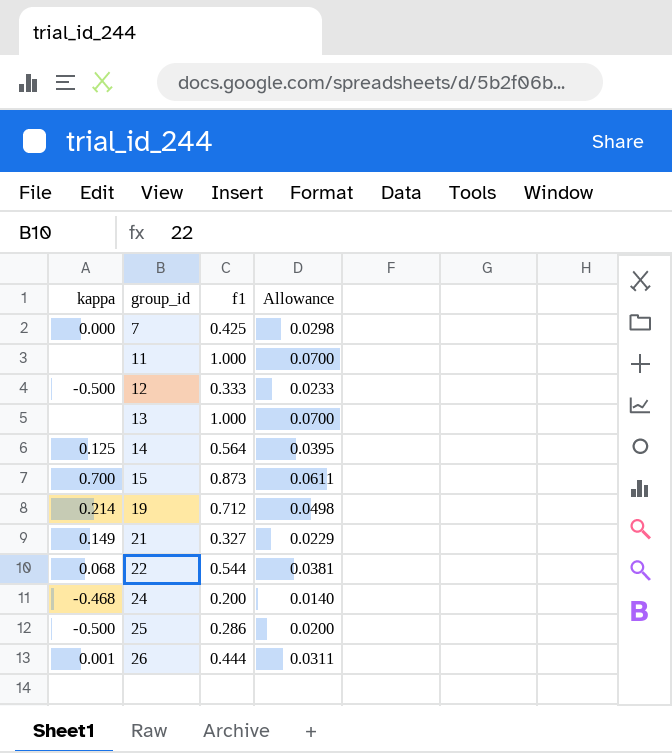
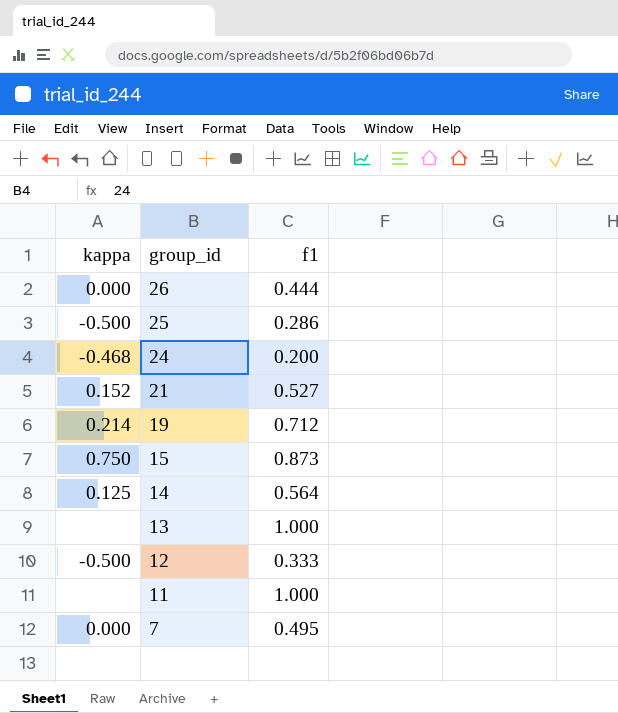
row order: group_id ascending -> group_id descending
column Allowance | formula: [f1] * 0.07 -> none
row 22: 0.068 | 0.544 | 0.0381 -> none
26 | kappa: 0.001 -> 0.000
21 | kappa: 0.149 -> 0.152
21 | f1: 0.327 -> 0.527
15 | kappa: 0.700 -> 0.750
7 | f1: 0.425 -> 0.495

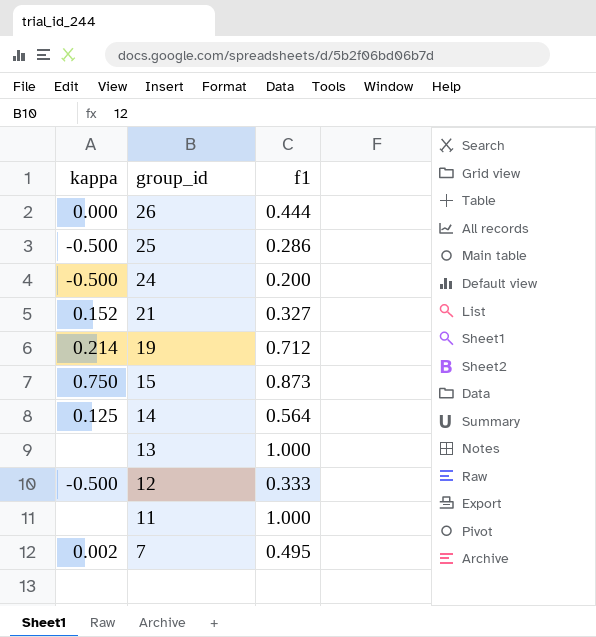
24 | kappa: -0.468 -> -0.500
21 | f1: 0.527 -> 0.327
7 | kappa: 0.000 -> 0.002

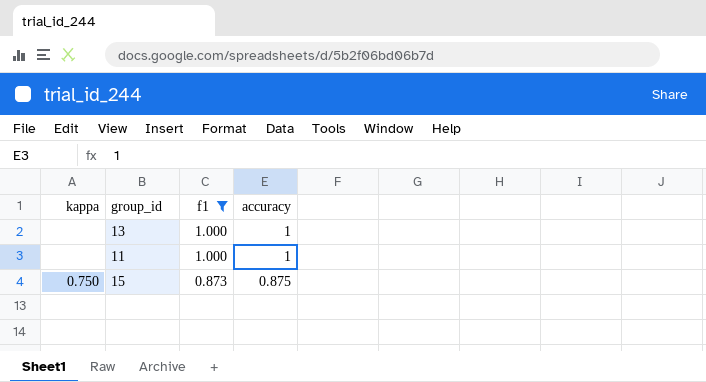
filter: none -> f1 >= 0.873
row order: group_id descending -> f1 descending
column accuracy | position: none -> 4

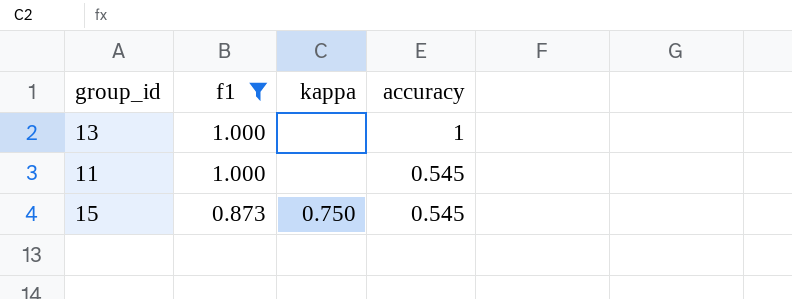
column kappa | position: 1 -> 3
11 | accuracy: 1 -> 0.545
15 | accuracy: 0.875 -> 0.545

